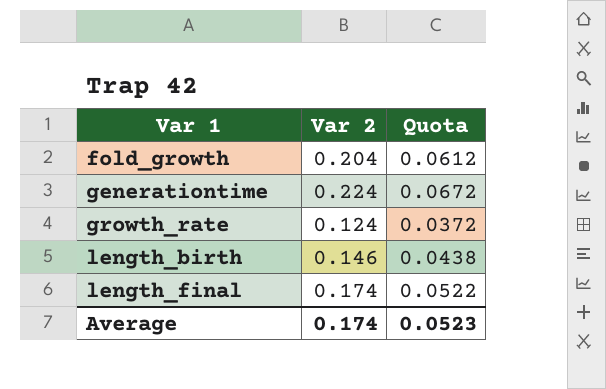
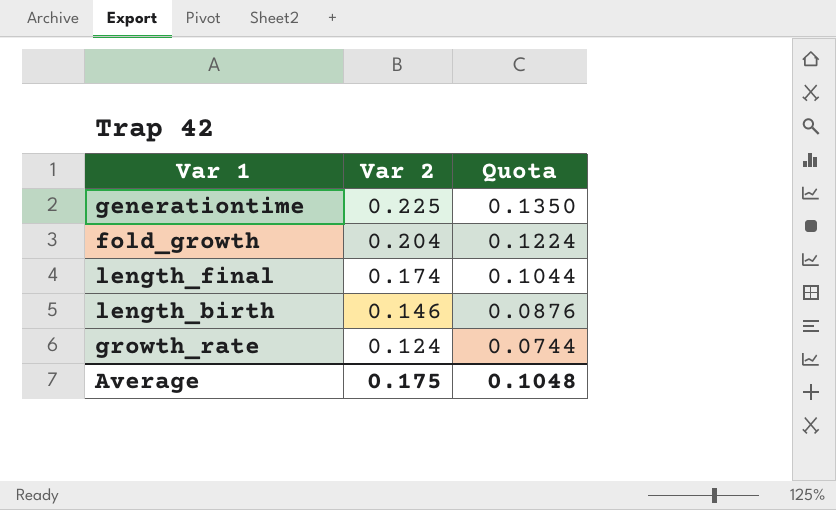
row order: Var 1 ascending -> Var 2 descending
column Quota | formula: [Var 2] * 0.3 -> [Var 2] * 0.6
generationtime | Var 2: 0.224 -> 0.225
Average | Var 2: 0.174 -> 0.175
Average | Quota: 0.0523 -> 0.1048

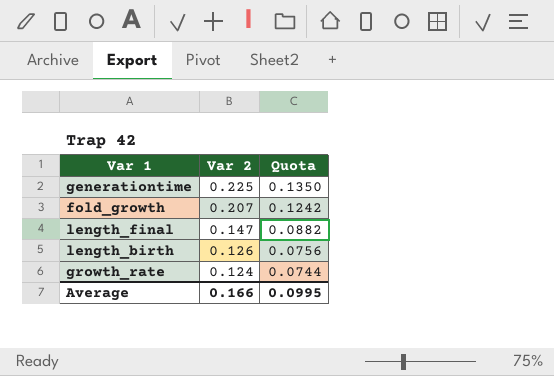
fold_growth | Var 2: 0.204 -> 0.207
fold_growth | Quota: 0.1224 -> 0.1242
length_final | Var 2: 0.174 -> 0.147
length_final | Quota: 0.1044 -> 0.0882
length_birth | Var 2: 0.146 -> 0.126
length_birth | Quota: 0.0876 -> 0.0756
Average | Var 2: 0.175 -> 0.166
Average | Quota: 0.1048 -> 0.0995

